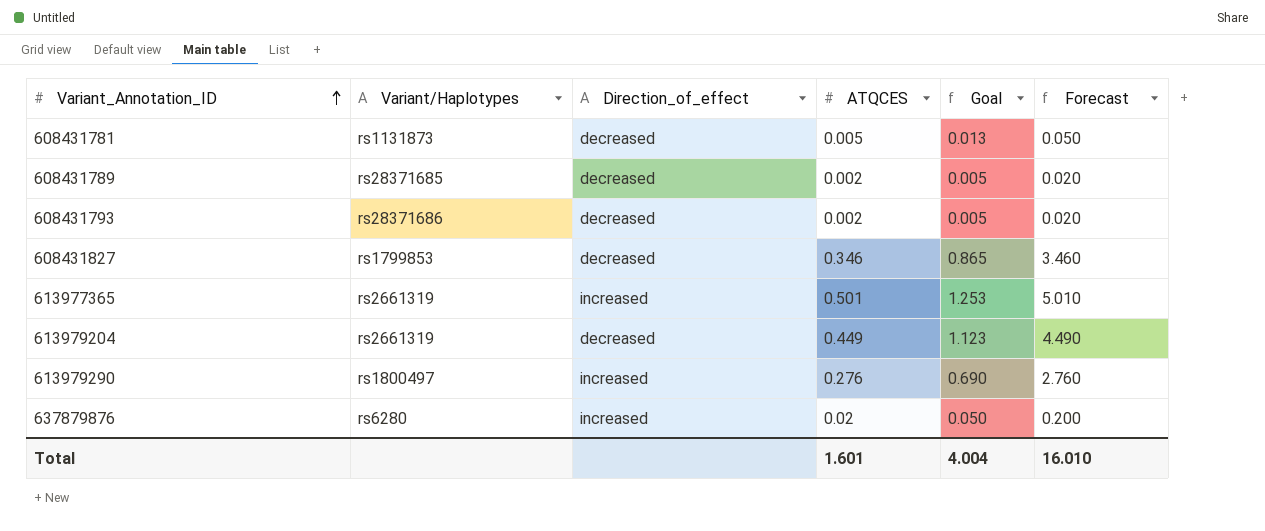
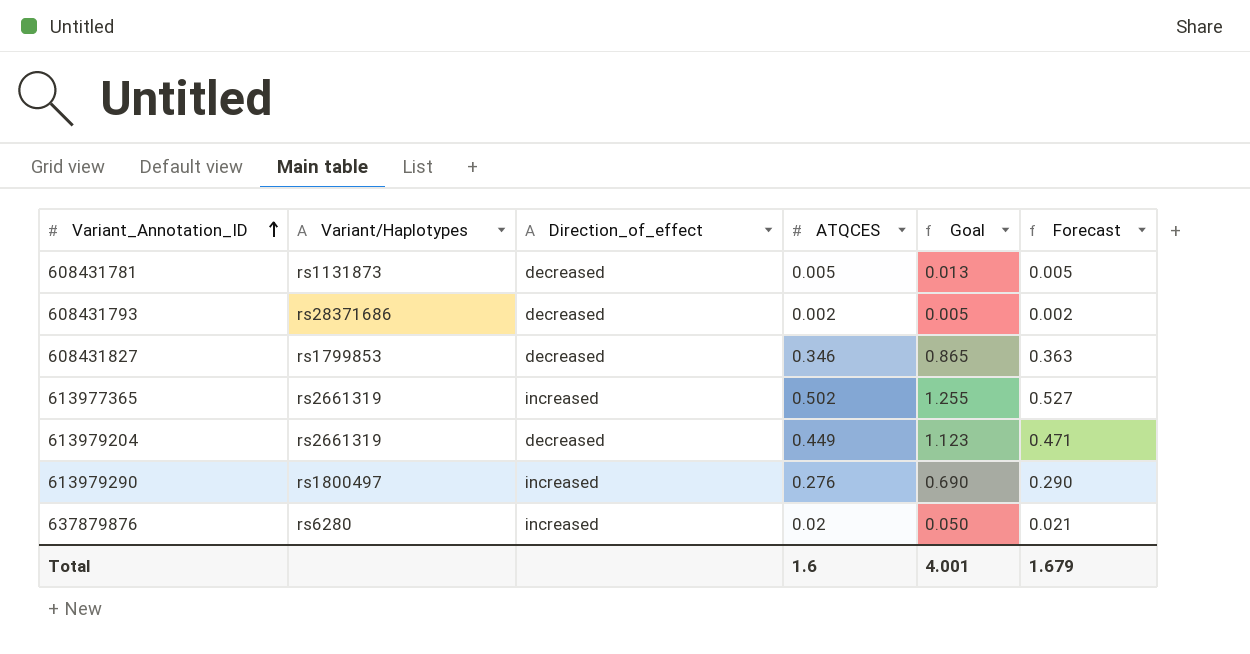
column Forecast | formula: [ATQCES] * 10 -> [ATQCES] * 1.05
row 608431789: rs28371685 | decreased | 0.002 | 0.005 | 0.020 -> none
613977365 | ATQCES: 0.501 -> 0.502
613977365 | Goal: 1.253 -> 1.255
Total | ATQCES: 1.601 -> 1.6
Total | Goal: 4.004 -> 4.001
Total | Forecast: 16.010 -> 1.679

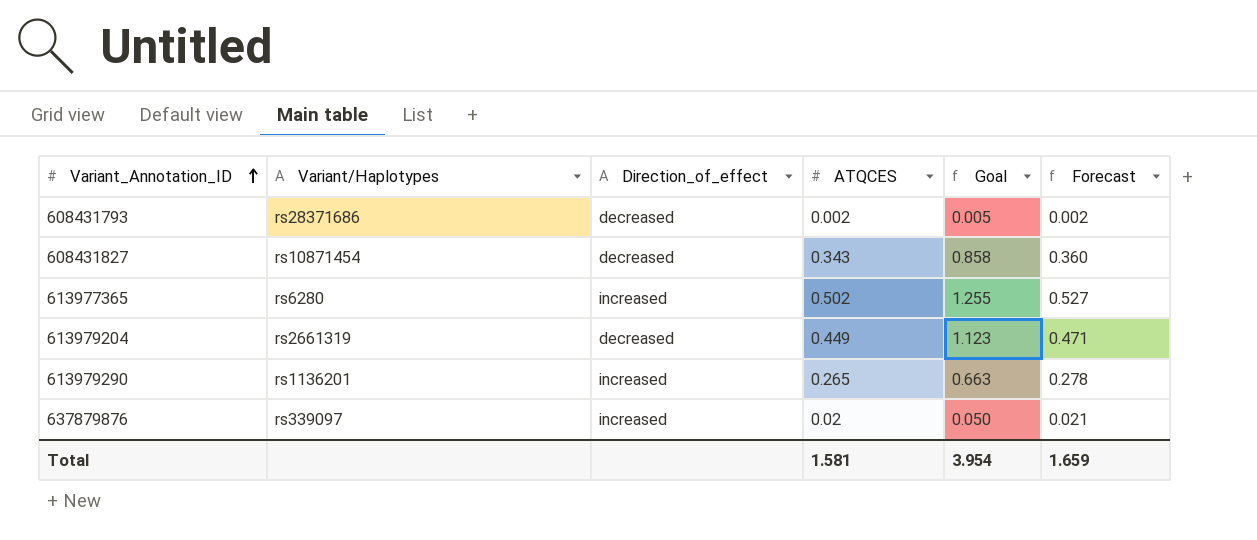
row 608431781: rs1131873 | decreased | 0.005 | 0.013 | 0.005 -> none
608431827 | Variant/Haplotypes: rs1799853 -> rs10871454
608431827 | ATQCES: 0.346 -> 0.343
608431827 | Goal: 0.865 -> 0.858
608431827 | Forecast: 0.363 -> 0.360
613977365 | Variant/Haplotypes: rs2661319 -> rs6280
613979290 | Variant/Haplotypes: rs1800497 -> rs1136201
613979290 | ATQCES: 0.276 -> 0.265
613979290 | Goal: 0.690 -> 0.663
613979290 | Forecast: 0.290 -> 0.278
637879876 | Variant/Haplotypes: rs6280 -> rs339097
Total | ATQCES: 1.6 -> 1.581
Total | Goal: 4.001 -> 3.954
Total | Forecast: 1.679 -> 1.659

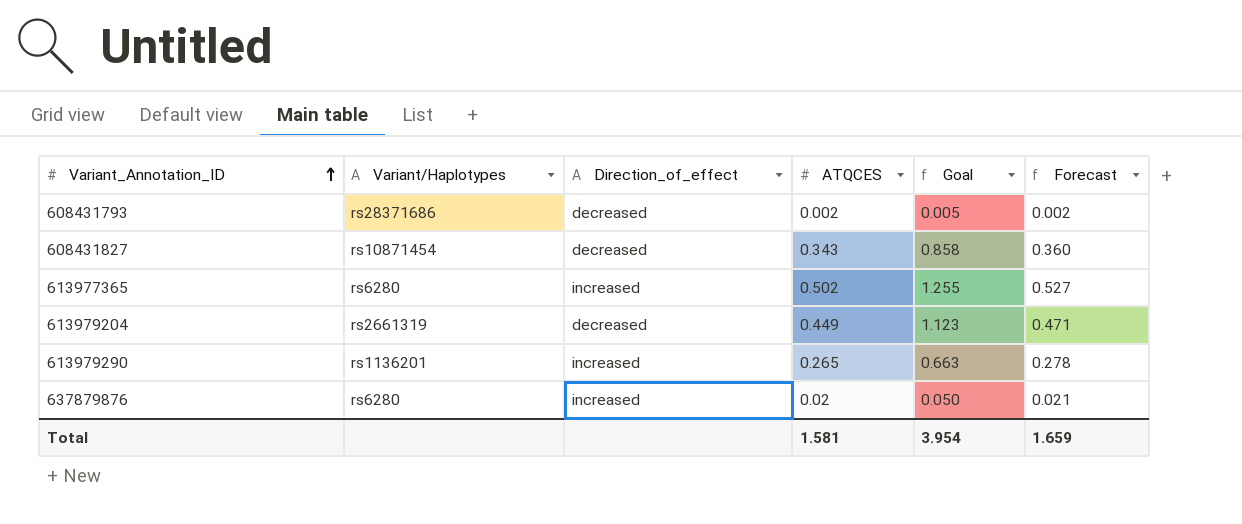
637879876 | Variant/Haplotypes: rs339097 -> rs6280

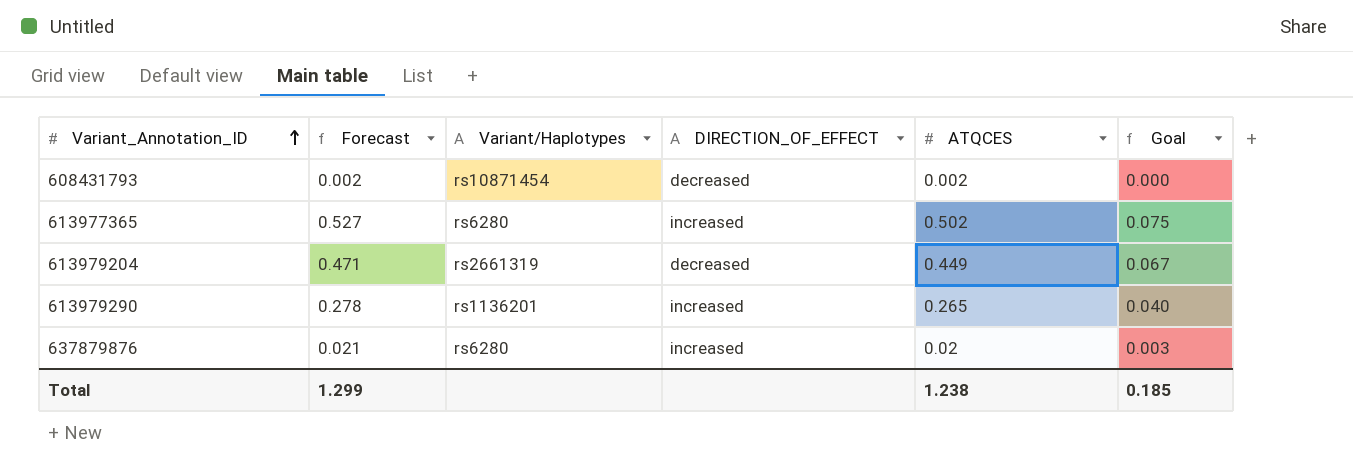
column Forecast | position: 6 -> 2
column name: Direction_of_effect -> DIRECTION_OF_EFFECT
column Goal | formula: [ATQCES] * 2.5 -> [ATQCES] * 0.15
row 608431827: rs10871454 | decreased | 0.343 | 0.858 | 0.360 -> none
608431793 | Variant/Haplotypes: rs28371686 -> rs10871454
Total | Forecast: 1.659 -> 1.299
Total | ATQCES: 1.581 -> 1.238
Total | Goal: 3.954 -> 0.185

